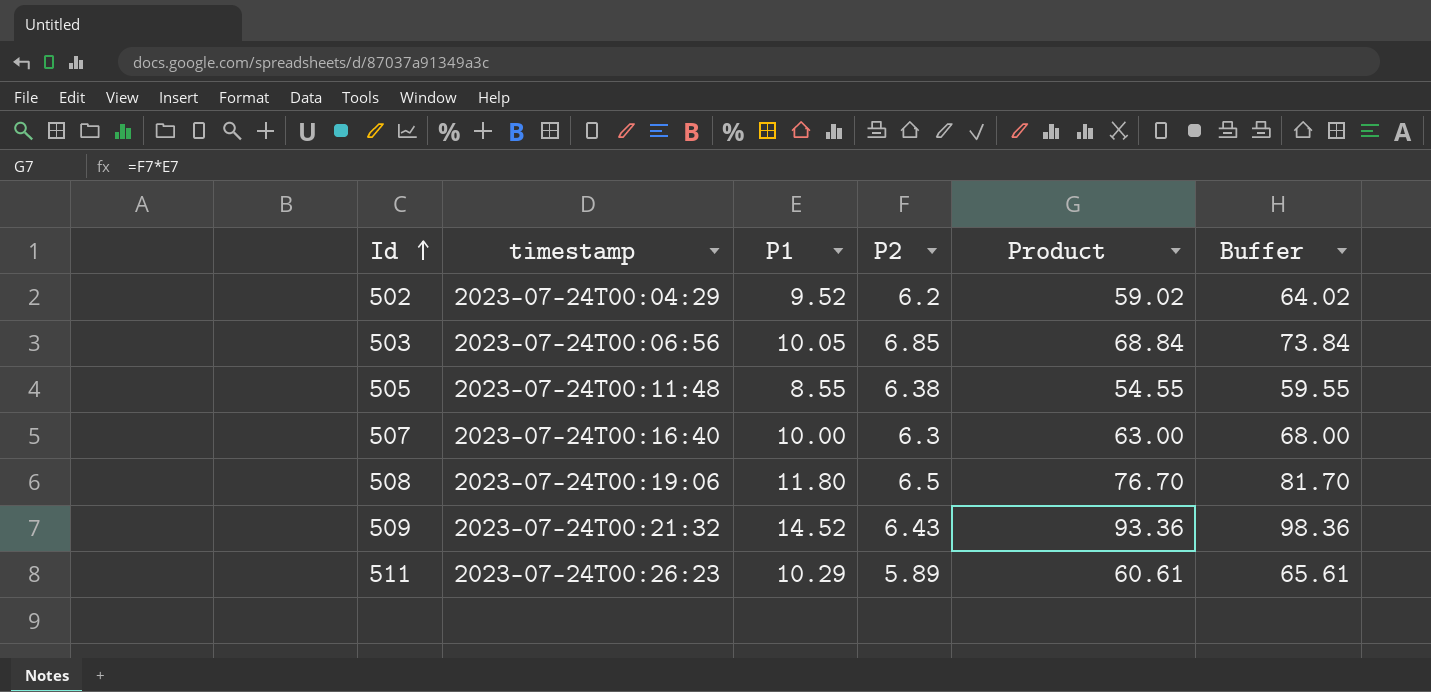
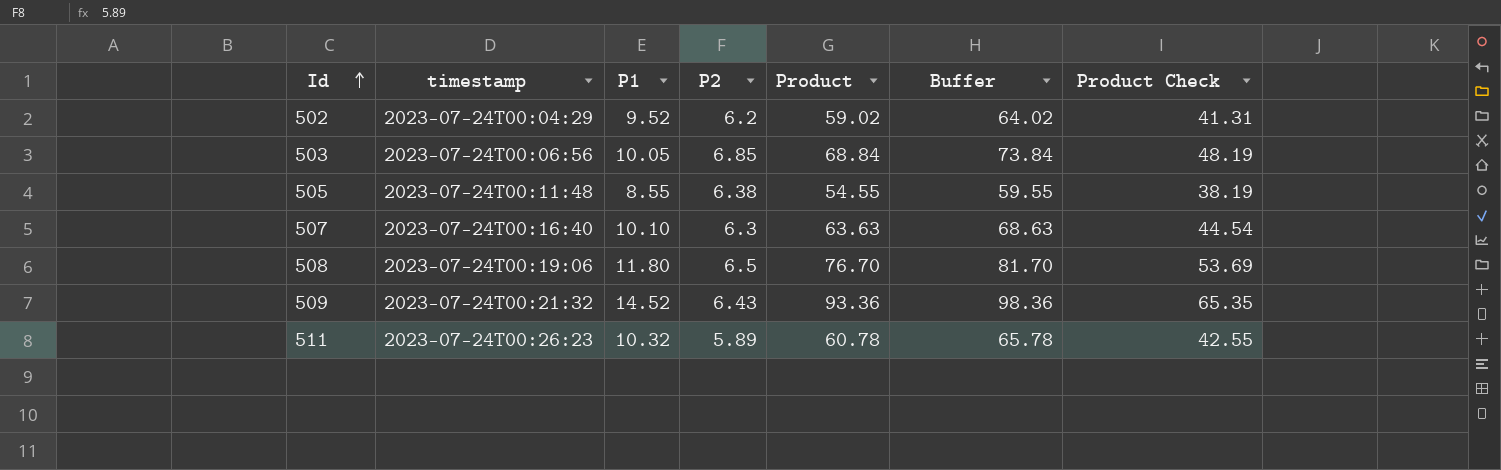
column Product Check | formula: none -> [Product] * 0.7
507 | P1: 10.00 -> 10.10
507 | Product: 63.00 -> 63.63
507 | Buffer: 68.00 -> 68.63
511 | P1: 10.29 -> 10.32
511 | Product: 60.61 -> 60.78
511 | Buffer: 65.61 -> 65.78

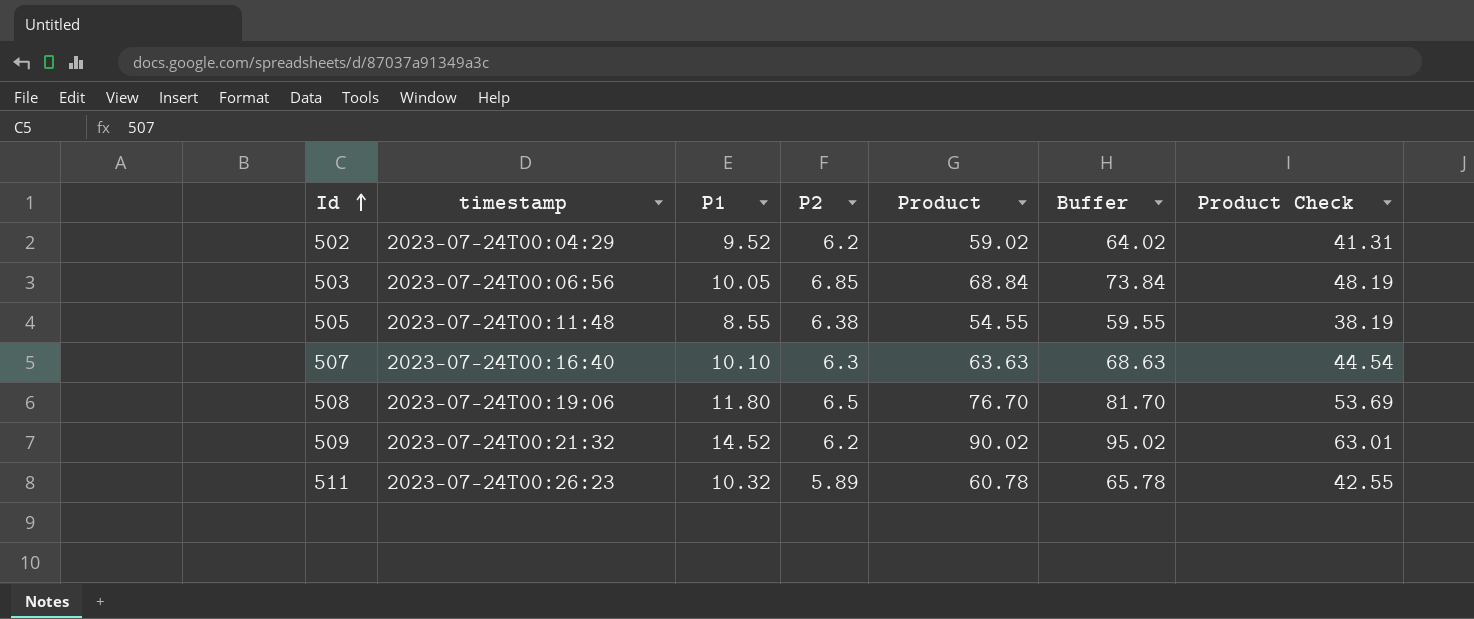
509 | P2: 6.43 -> 6.2
509 | Product: 93.36 -> 90.02
509 | Buffer: 98.36 -> 95.02
509 | Product Check: 65.35 -> 63.01

